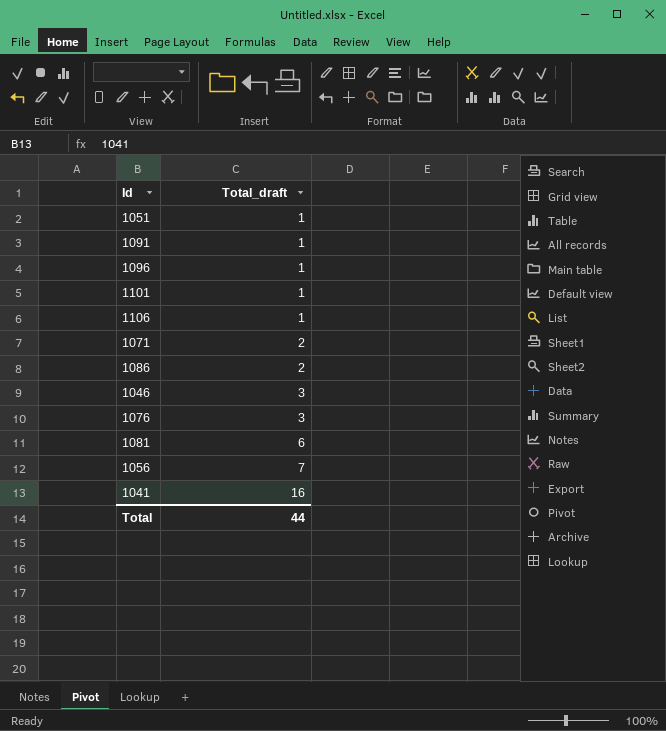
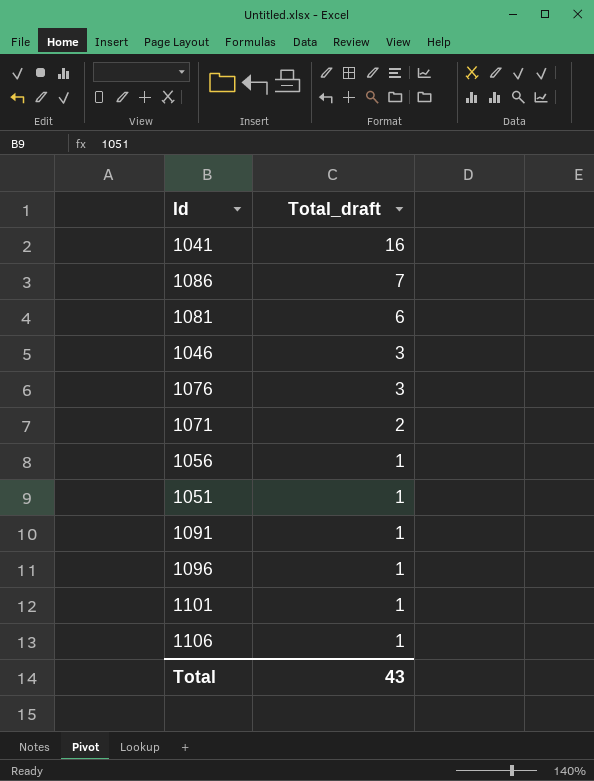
row order: Total_draft ascending -> Total_draft descending
1086 | Total_draft: 2 -> 7
1056 | Total_draft: 7 -> 1
Total | Total_draft: 44 -> 43

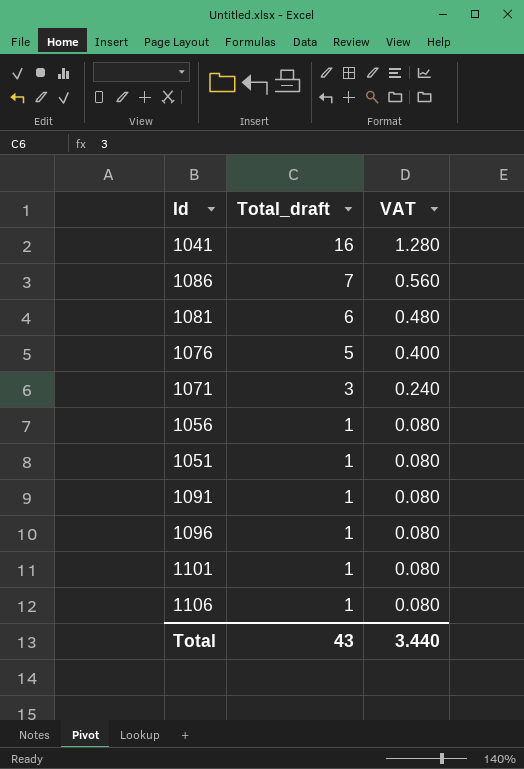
column VAT | formula: none -> [Total_draft] * 0.08
row 1046: 3 -> none
1076 | Total_draft: 3 -> 5
1071 | Total_draft: 2 -> 3

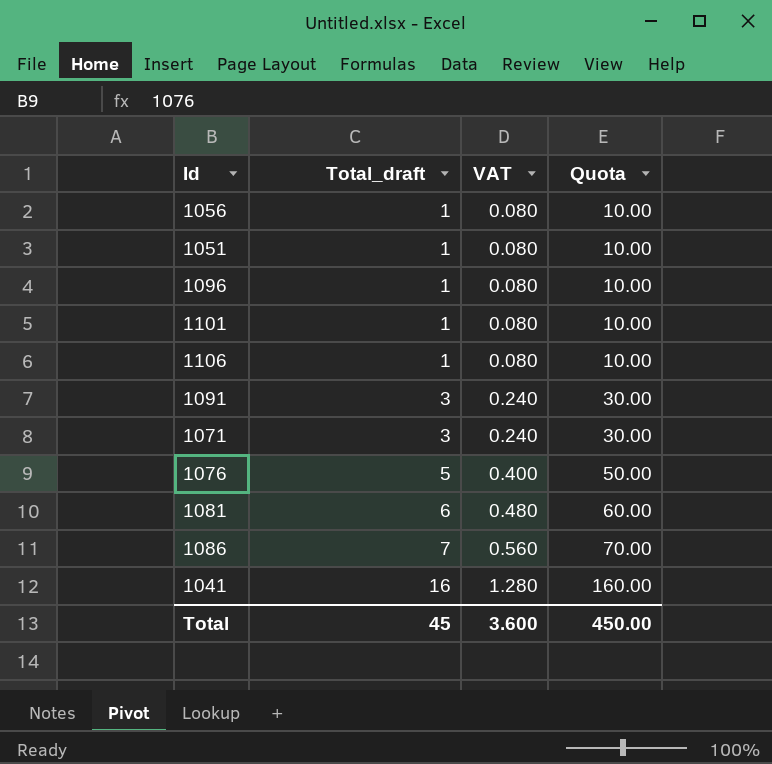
row order: Total_draft descending -> Total_draft ascending
column Quota | formula: none -> [Total_draft] * 10
1091 | Total_draft: 1 -> 3
1091 | VAT: 0.080 -> 0.240
Total | Total_draft: 43 -> 45
Total | VAT: 3.440 -> 3.600

